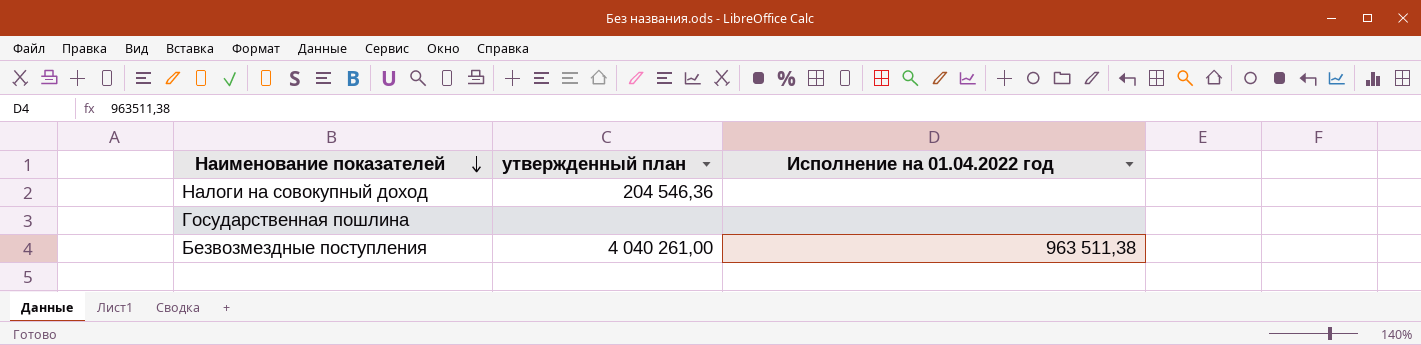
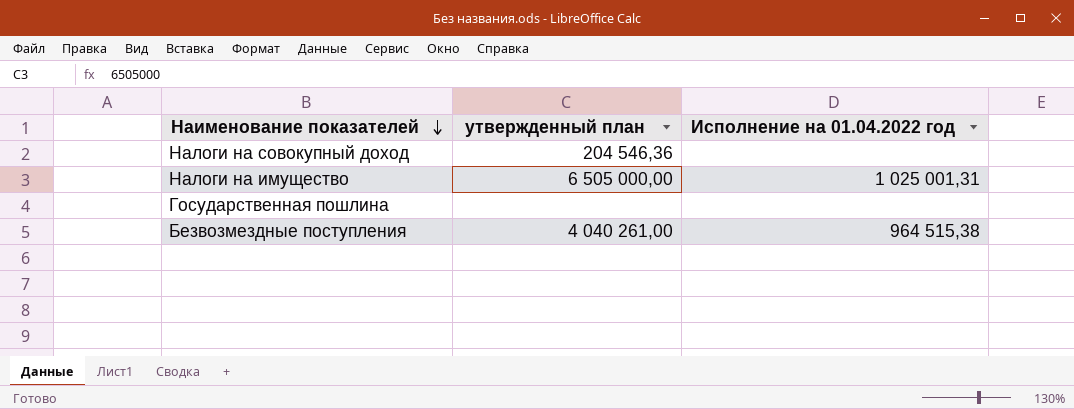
row Налоги на имущество: none -> 6 505 000,00 | 1 025 001,31
Безвозмездные поступления | Исполнение на 01.04.2022 год: 963 511,38 -> 964 515,38

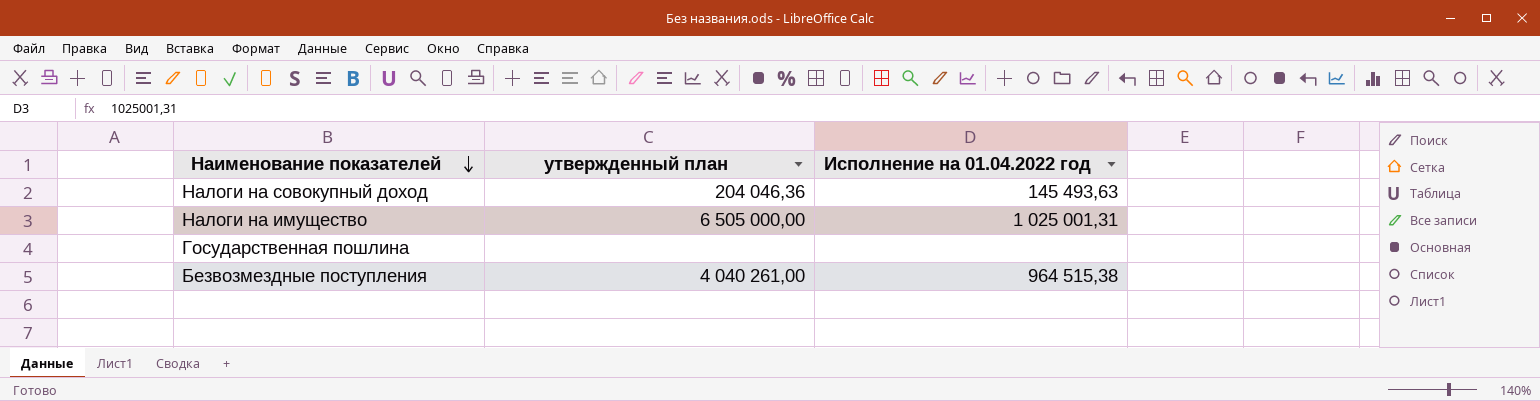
Налоги на совокупный доход | утвержденный план: 204 546,36 -> 204 046,36
Налоги на совокупный доход | Исполнение на 01.04.2022 год: none -> 145 493,63

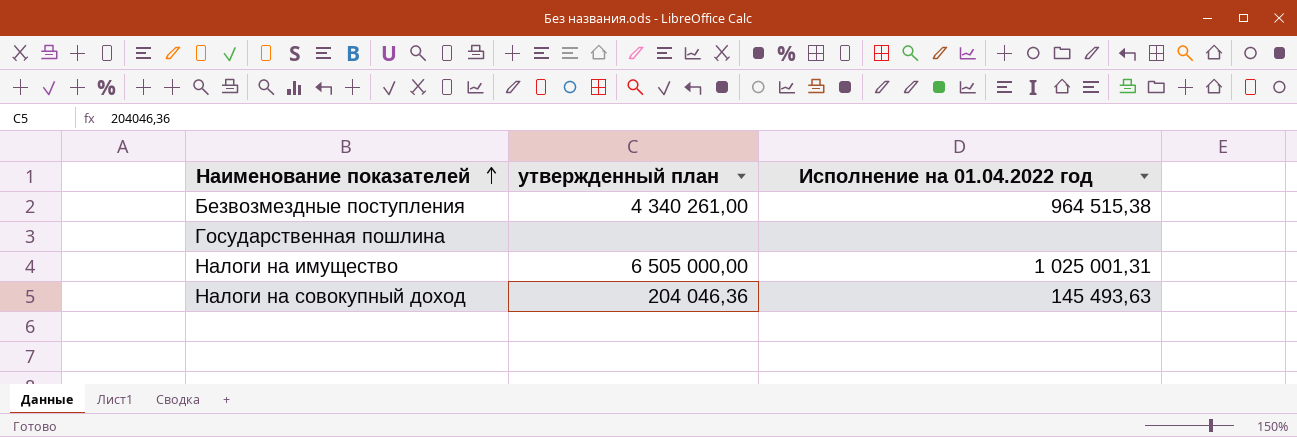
row order: Наименование показателей descending -> Наименование показателей ascending
Безвозмездные поступления | утвержденный план: 4 040 261,00 -> 4 340 261,00

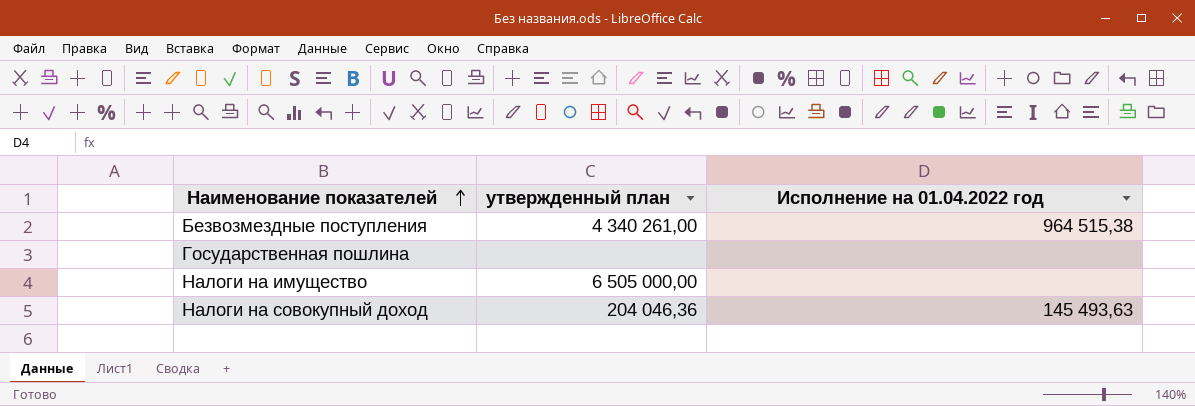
Налоги на имущество | Исполнение на 01.04.2022 год: 1 025 001,31 -> none

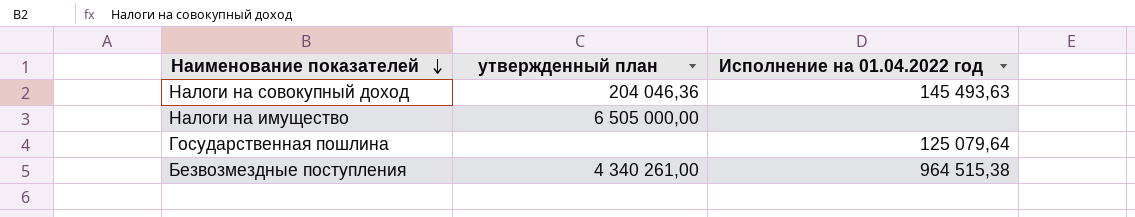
row order: Наименование показателей ascending -> Наименование показателей descending
Государственная пошлина | Исполнение на 01.04.2022 год: none -> 125 079,64

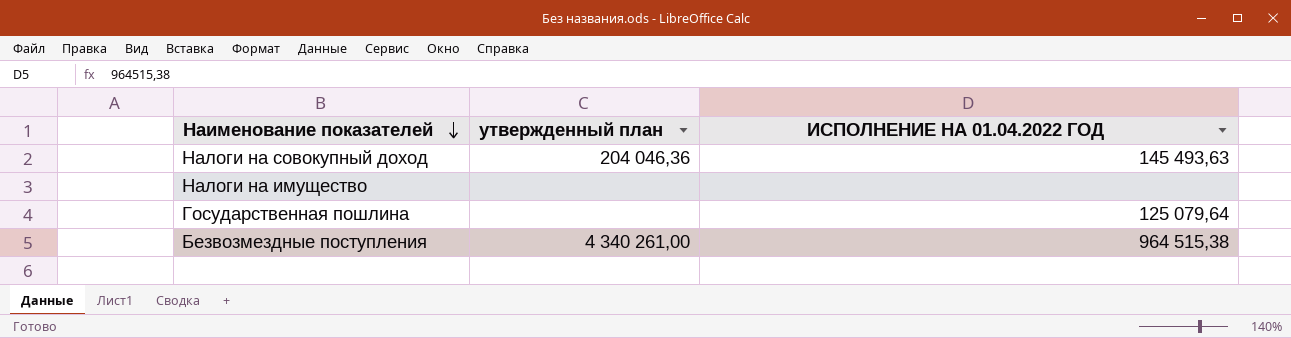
column name: Исполнение на 01.04.2022 год -> ИСПОЛНЕНИЕ НА 01.04.2022 ГОД
Налоги на имущество | утвержденный план: 6 505 000,00 -> none

